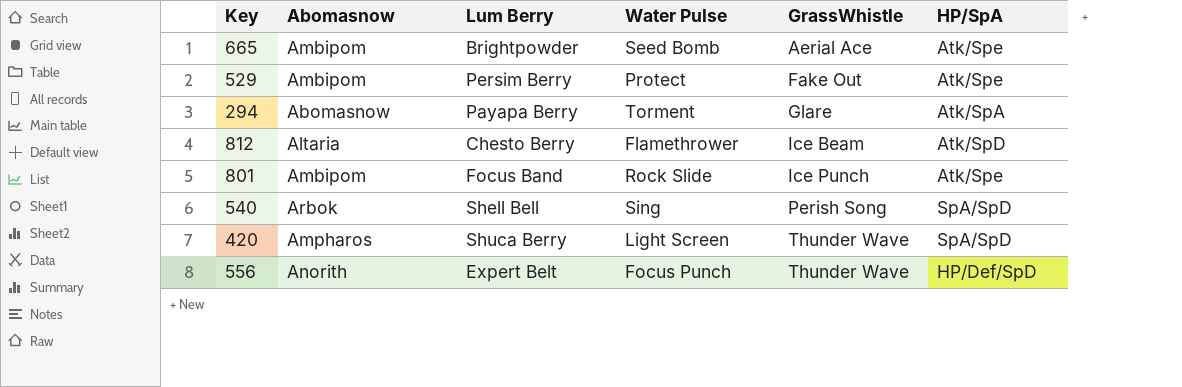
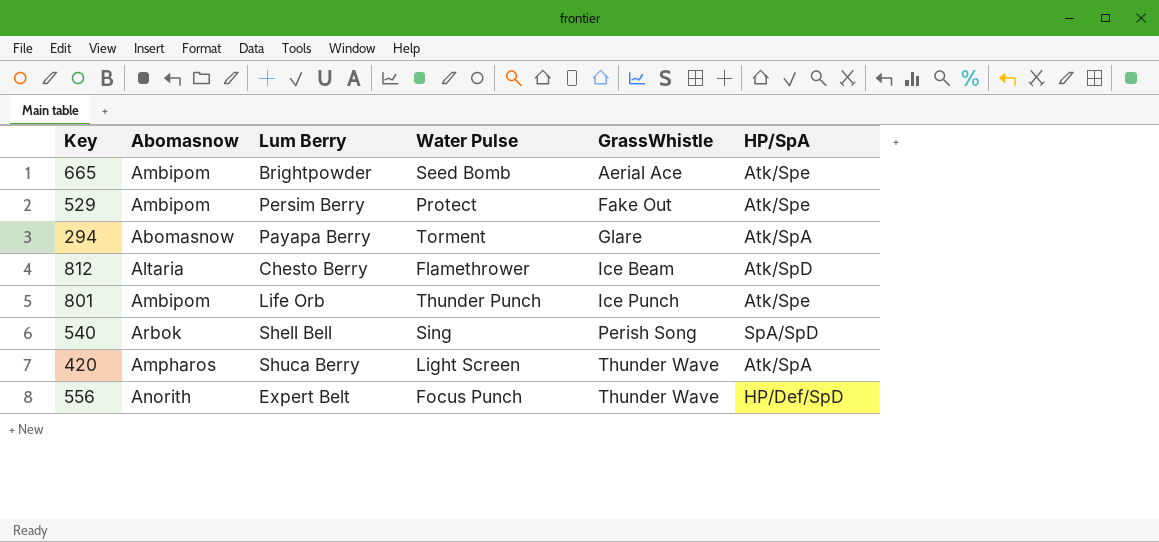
801 | Lum Berry: Focus Band -> Life Orb
801 | Water Pulse: Rock Slide -> Thunder Punch
420 | HP/SpA: SpA/SpD -> Atk/SpA

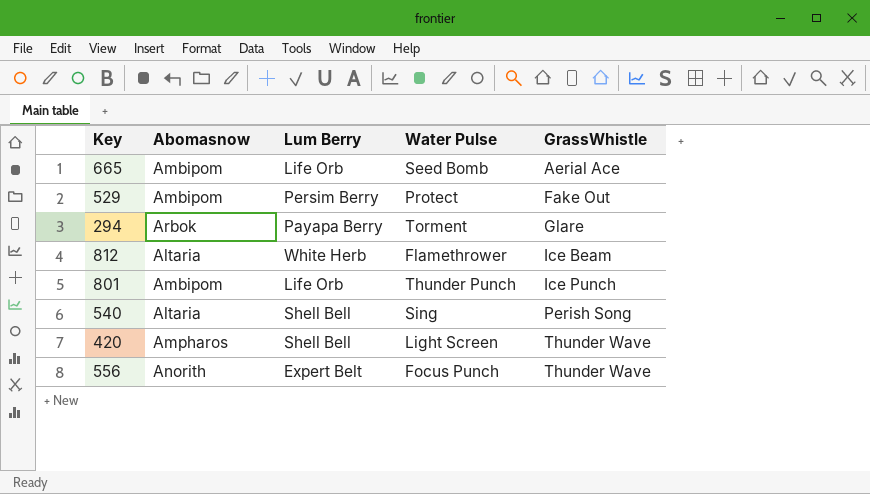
column HP/SpA | position: 6 -> none
665 | Lum Berry: Brightpowder -> Life Orb
294 | Abomasnow: Abomasnow -> Arbok
812 | Lum Berry: Chesto Berry -> White Herb
540 | Abomasnow: Arbok -> Altaria
420 | Lum Berry: Shuca Berry -> Shell Bell

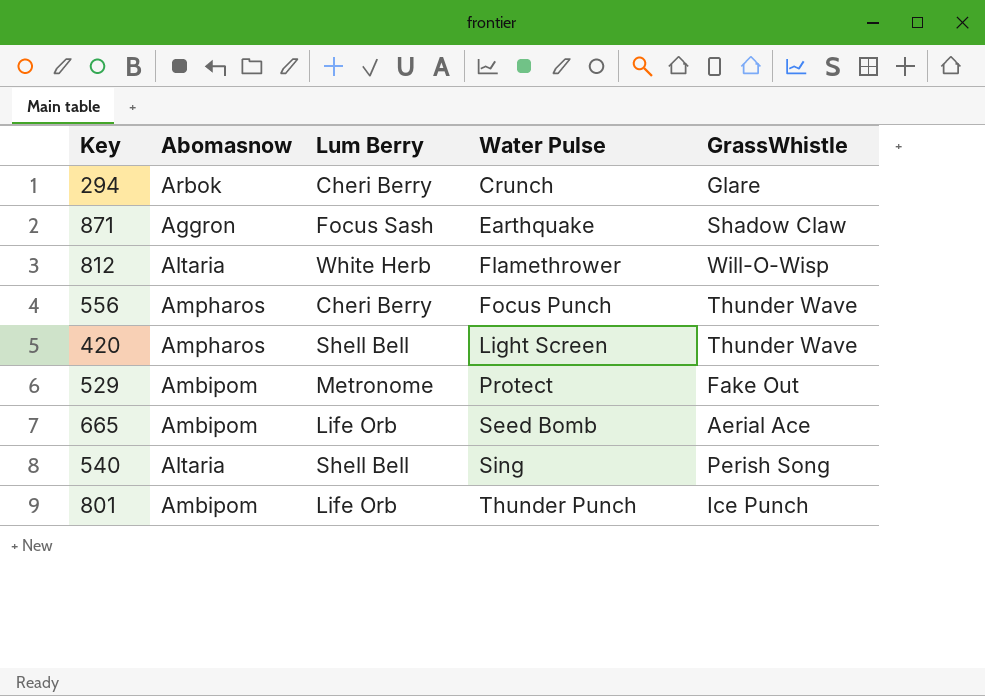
row order: GrassWhistle ascending -> Water Pulse ascending
294 | Lum Berry: Payapa Berry -> Cheri Berry
294 | Water Pulse: Torment -> Crunch
row 871: none -> Aggron | Focus Sash | Earthquake | Shadow Claw
812 | GrassWhistle: Ice Beam -> Will-O-Wisp
556 | Abomasnow: Anorith -> Ampharos
556 | Lum Berry: Expert Belt -> Cheri Berry
529 | Lum Berry: Persim Berry -> Metronome

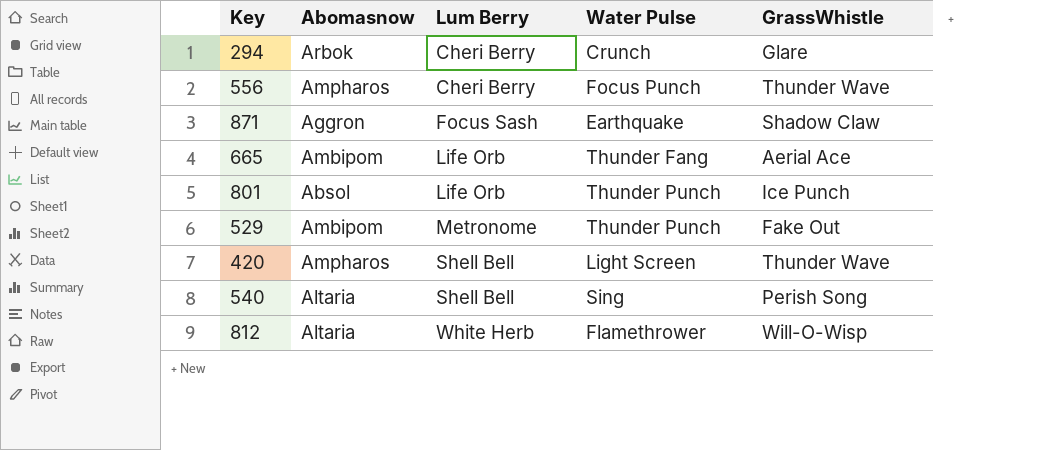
row order: Water Pulse ascending -> Lum Berry ascending
665 | Water Pulse: Seed Bomb -> Thunder Fang
801 | Abomasnow: Ambipom -> Absol
529 | Water Pulse: Protect -> Thunder Punch

